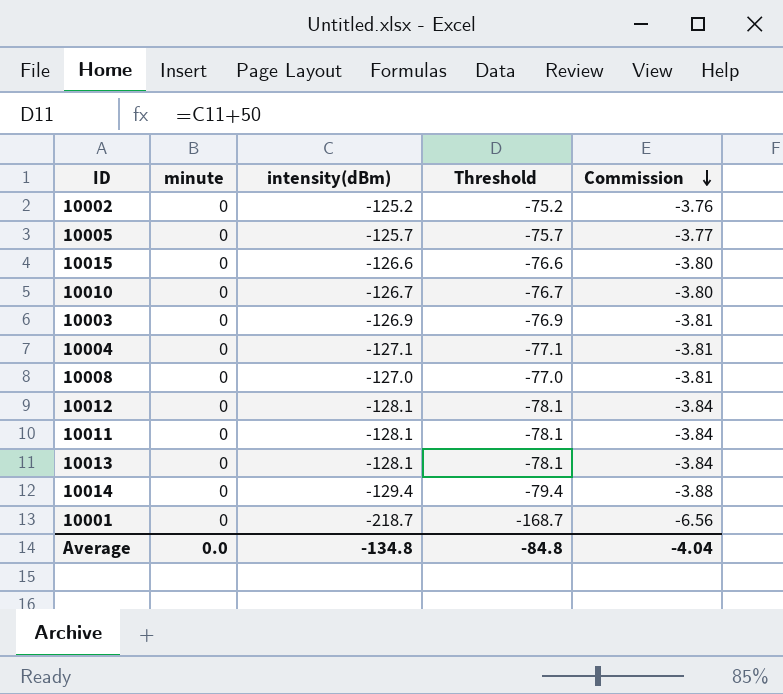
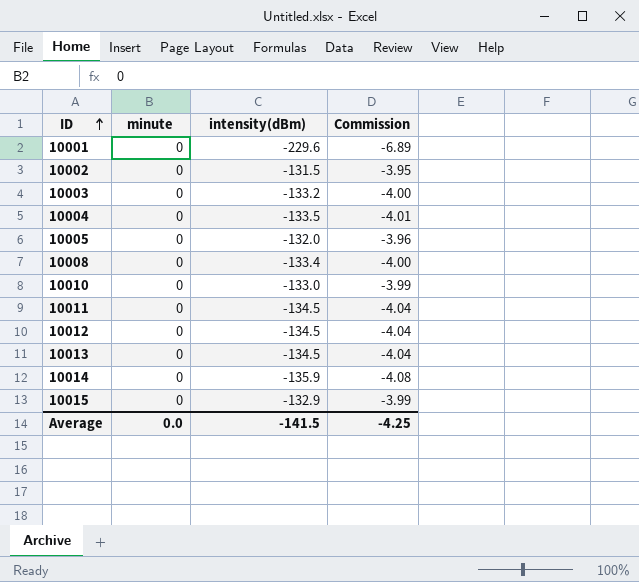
row order: Commission descending -> ID ascending
column Threshold | formula: [intensity(dBm)] + 50 -> none
10001 | intensity(dBm): -218.7 -> -229.6
10001 | Commission: -6.56 -> -6.89
10002 | intensity(dBm): -125.2 -> -131.5
10002 | Commission: -3.76 -> -3.95
10003 | intensity(dBm): -126.9 -> -133.2
10003 | Commission: -3.81 -> -4.00
10004 | intensity(dBm): -127.1 -> -133.5
10004 | Commission: -3.81 -> -4.01
10005 | intensity(dBm): -125.7 -> -132.0
10005 | Commission: -3.77 -> -3.96
10008 | intensity(dBm): -127.0 -> -133.4
10008 | Commission: -3.81 -> -4.00
10010 | intensity(dBm): -126.7 -> -133.0
10010 | Commission: -3.80 -> -3.99
10011 | intensity(dBm): -128.1 -> -134.5
10011 | Commission: -3.84 -> -4.04
10012 | intensity(dBm): -128.1 -> -134.5
10012 | Commission: -3.84 -> -4.04
10013 | intensity(dBm): -128.1 -> -134.5
10013 | Commission: -3.84 -> -4.04
10014 | intensity(dBm): -129.4 -> -135.9
10014 | Commission: -3.88 -> -4.08
10015 | intensity(dBm): -126.6 -> -132.9
10015 | Commission: -3.80 -> -3.99
Average | intensity(dBm): -134.8 -> -141.5
Average | Commission: -4.04 -> -4.25

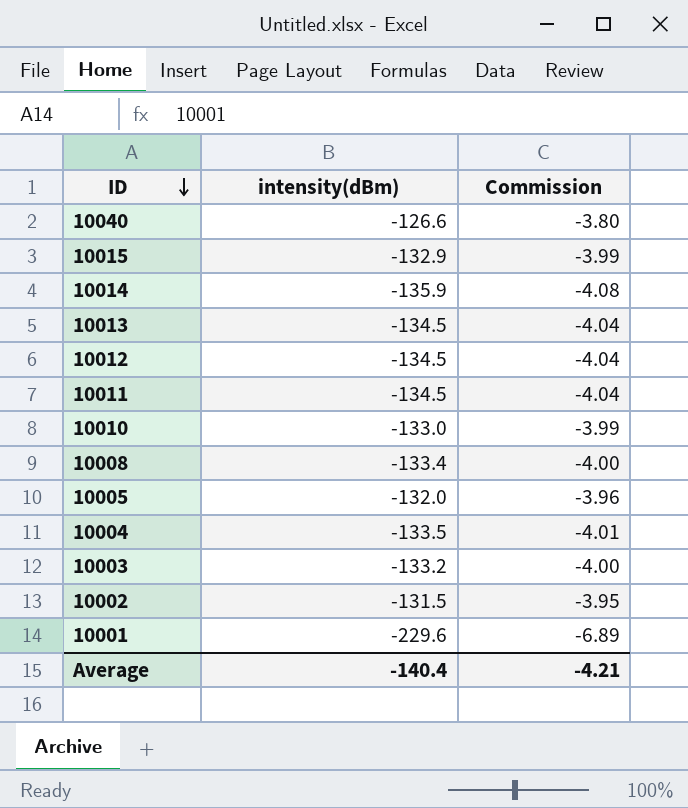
row order: ID ascending -> ID descending
column minute | position: 2 -> none
row 10040: none -> -126.6 | -3.80
Average | intensity(dBm): -141.5 -> -140.4
Average | Commission: -4.25 -> -4.21

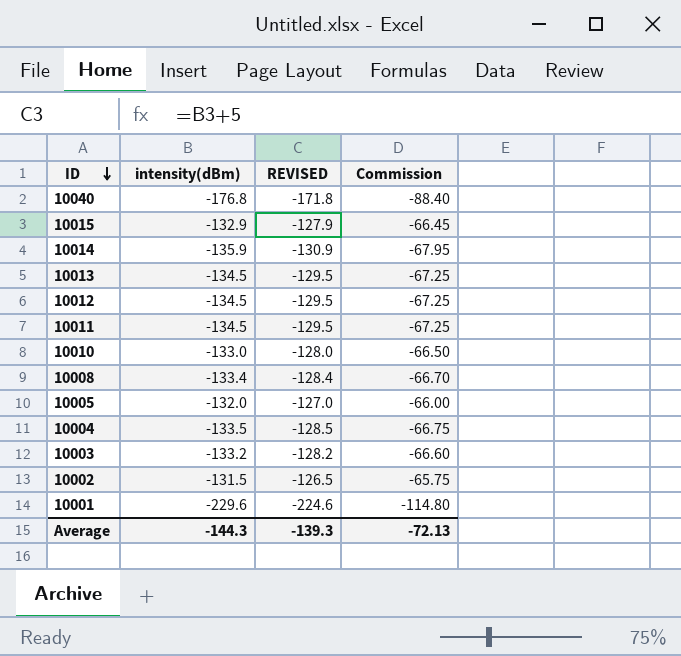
column REVISED | formula: none -> [intensity(dBm)] + 5
column Commission | formula: [intensity(dBm)] * 0.03 -> [intensity(dBm)] * 0.5
10040 | intensity(dBm): -126.6 -> -176.8
Average | intensity(dBm): -140.4 -> -144.3
Average | Commission: -4.21 -> -72.13

